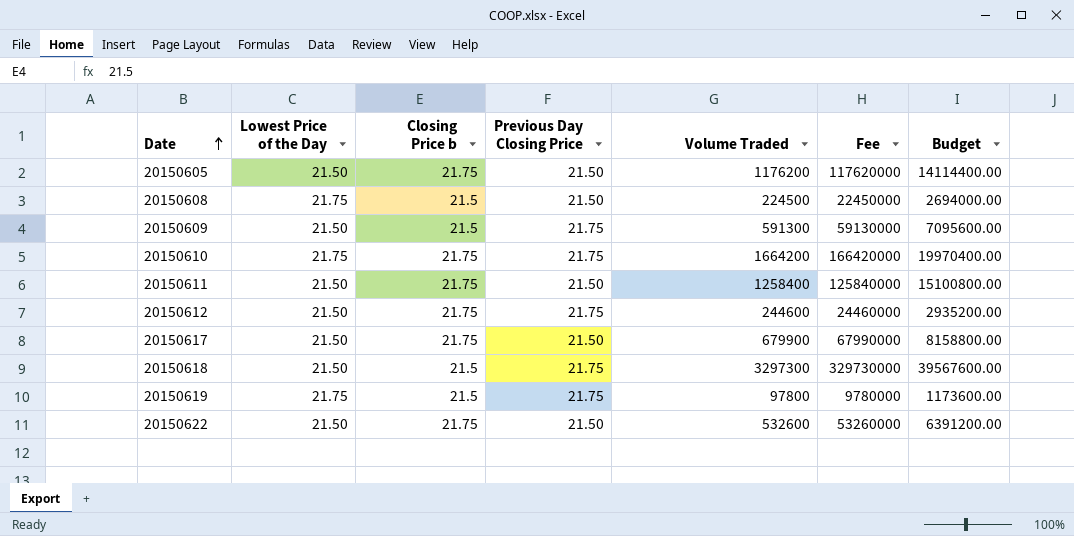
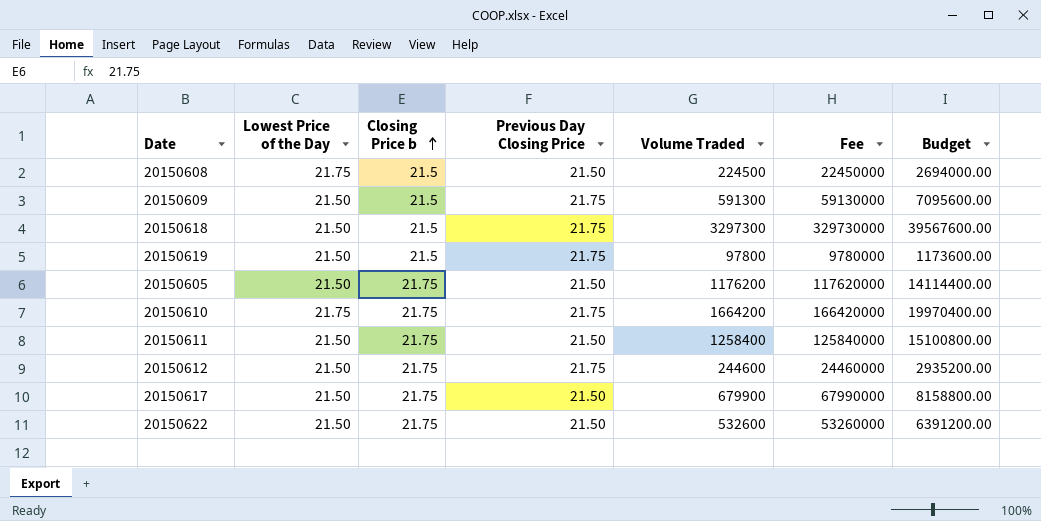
row order: Date ascending -> Closing Price b ascending
20150619 | Lowest Price of the Day: 21.75 -> 21.50

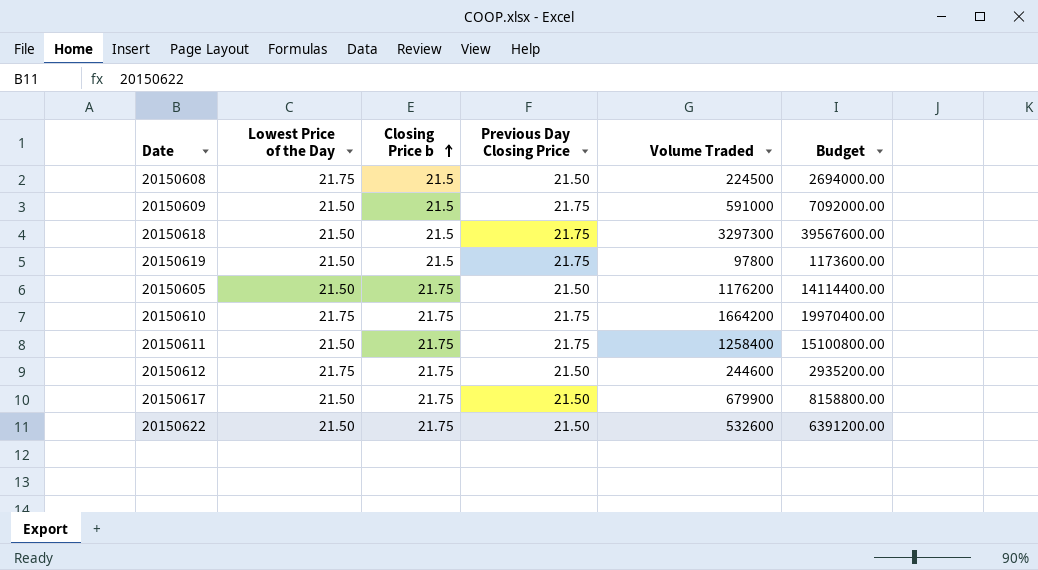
column Fee | formula: [Volume Traded] * 100 -> none
20150609 | Volume Traded: 591300 -> 591000
20150609 | Budget: 7095600.00 -> 7092000.00
20150611 | Previous Day Closing Price: 21.50 -> 21.75
20150612 | Lowest Price of the Day: 21.50 -> 21.75
20150612 | Previous Day Closing Price: 21.75 -> 21.50

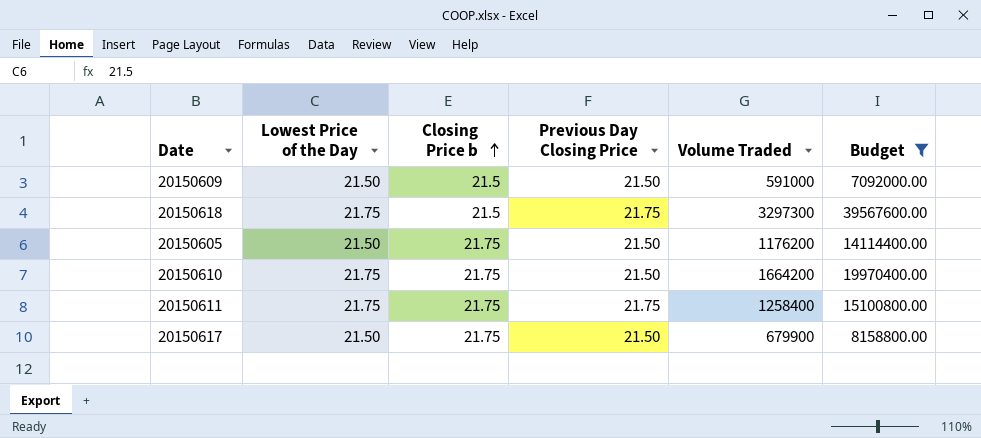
filter: none -> Budget >= 7092000.00
20150609 | Previous Day Closing Price: 21.75 -> 21.50
20150618 | Lowest Price of the Day: 21.50 -> 21.75
20150610 | Previous Day Closing Price: 21.75 -> 21.50
20150611 | Lowest Price of the Day: 21.50 -> 21.75

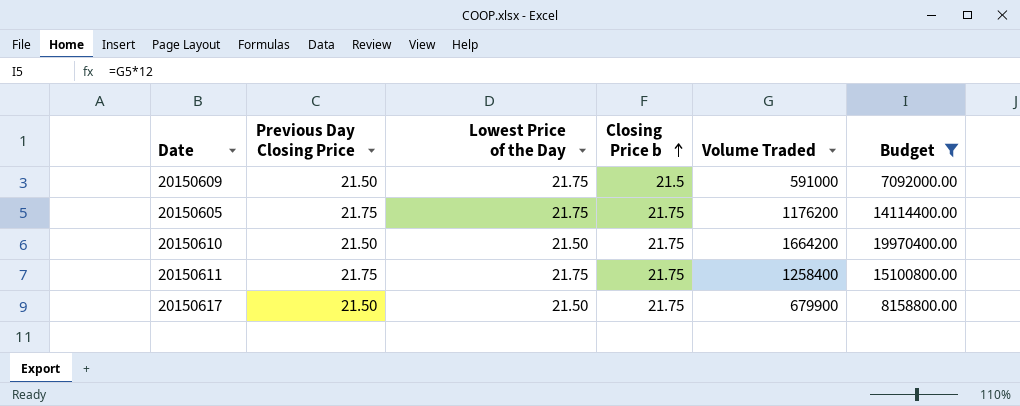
column Previous Day Closing Price | position: 4 -> 2
row 20150618: 21.75 | 21.5 | 21.75 | 3297300 | 39567600.00 -> none
20150609 | Lowest Price of the Day: 21.50 -> 21.75
20150605 | Previous Day Closing Price: 21.50 -> 21.75
20150605 | Lowest Price of the Day: 21.50 -> 21.75
20150610 | Lowest Price of the Day: 21.75 -> 21.50

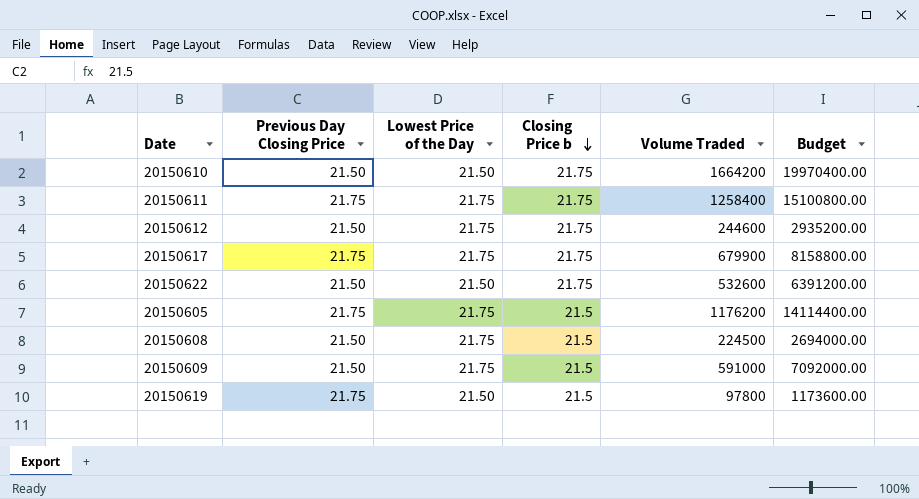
filter: Budget >= 7092000.00 -> none
row order: Closing Price b ascending -> Closing Price b descending
20150617 | Previous Day Closing Price: 21.50 -> 21.75
20150617 | Lowest Price of the Day: 21.50 -> 21.75
20150605 | Closing Price b: 21.75 -> 21.5

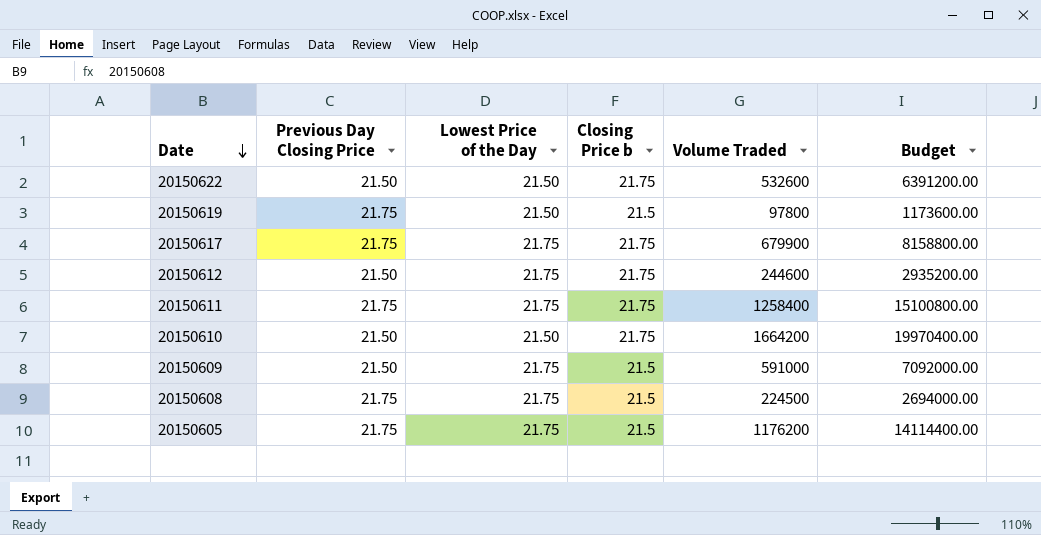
row order: Closing Price b descending -> Date descending
20150608 | Previous Day Closing Price: 21.50 -> 21.75

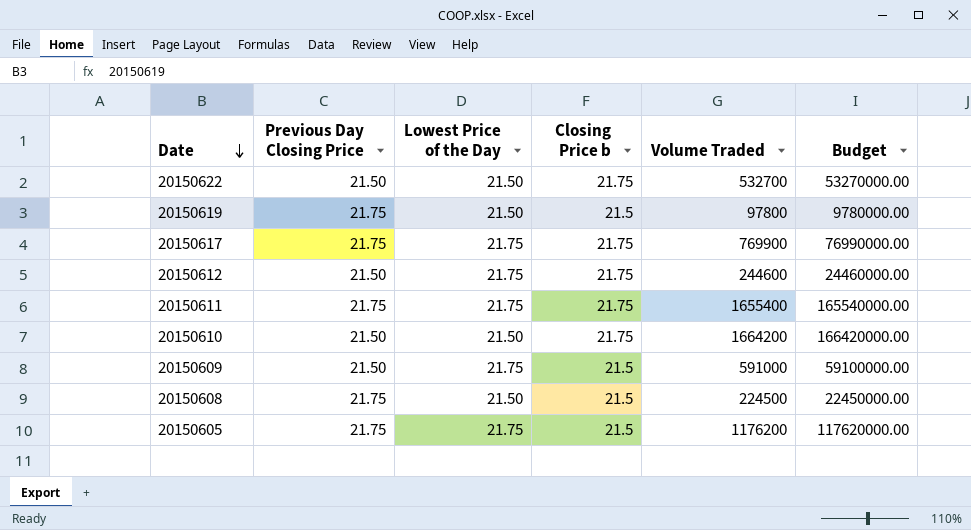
column Budget | formula: [Volume Traded] * 12 -> [Volume Traded] * 100
20150622 | Volume Traded: 532600 -> 532700
20150617 | Volume Traded: 679900 -> 769900
20150611 | Volume Traded: 1258400 -> 1655400
20150608 | Lowest Price of the Day: 21.75 -> 21.50

